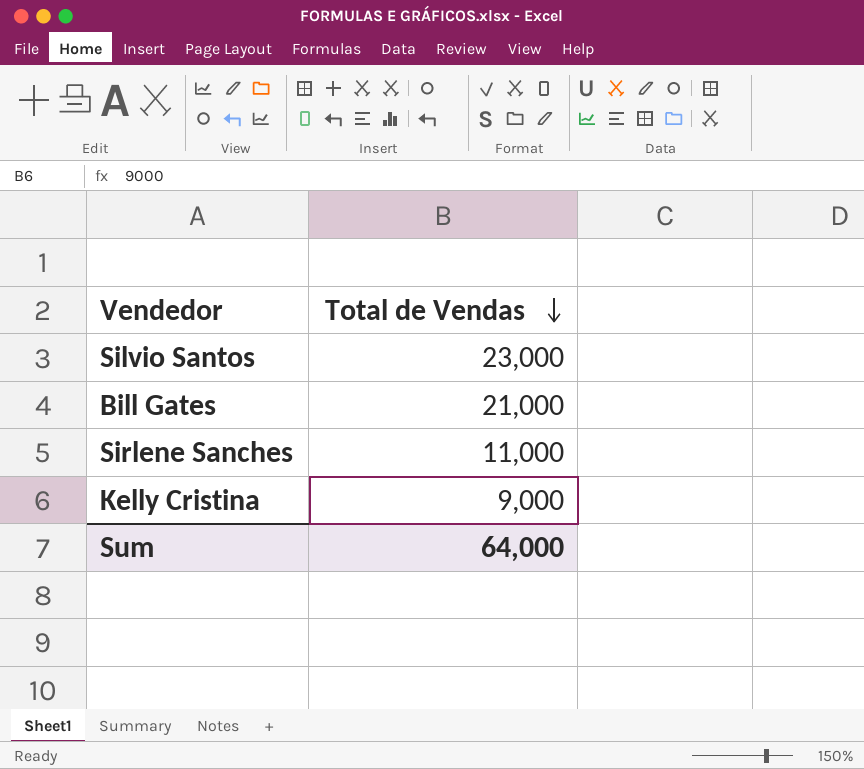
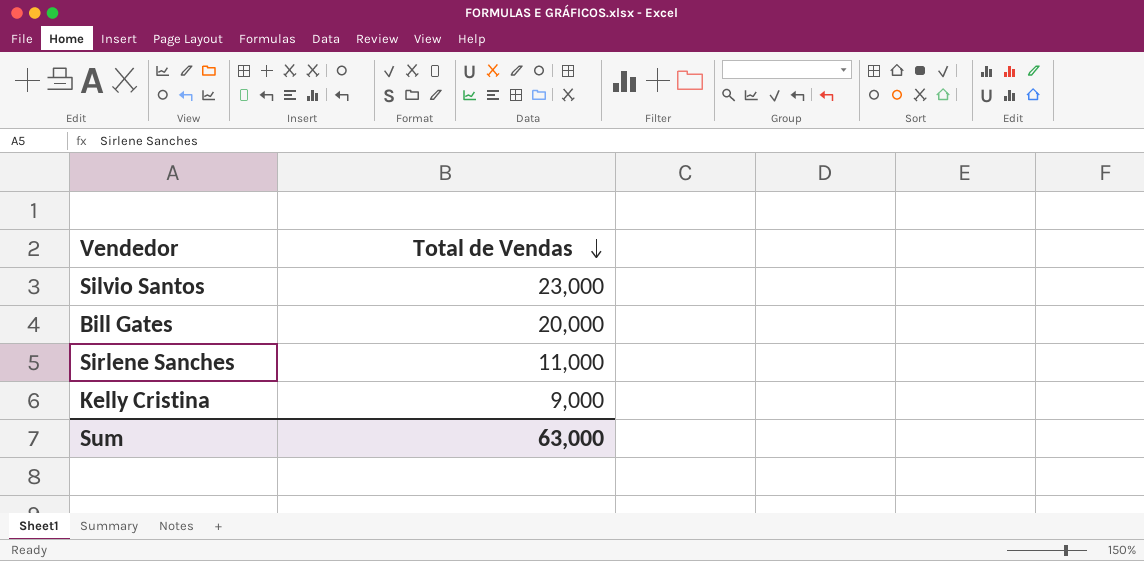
Bill Gates | Total de Vendas: 21,000 -> 20,000
Sum | Total de Vendas: 64,000 -> 63,000

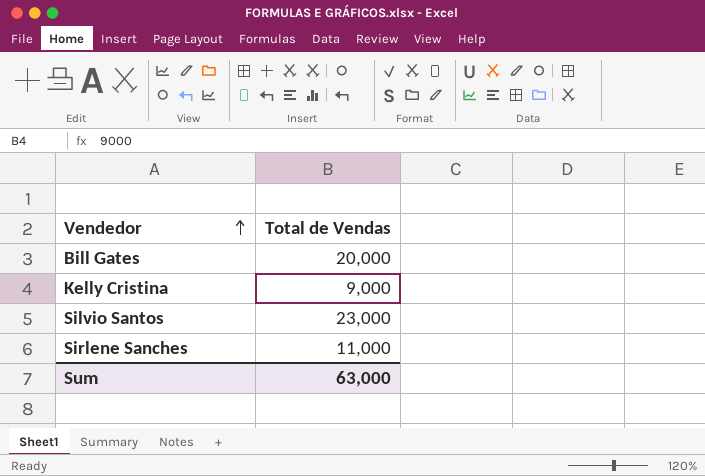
row order: Total de Vendas descending -> Vendedor ascending

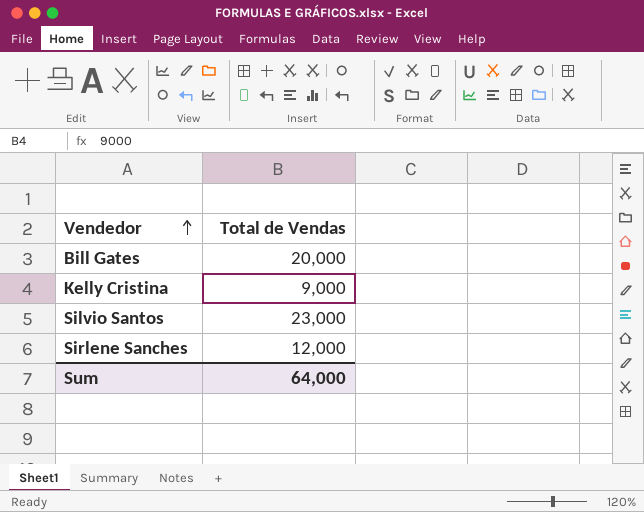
Sirlene Sanches | Total de Vendas: 11,000 -> 12,000
Sum | Total de Vendas: 63,000 -> 64,000

